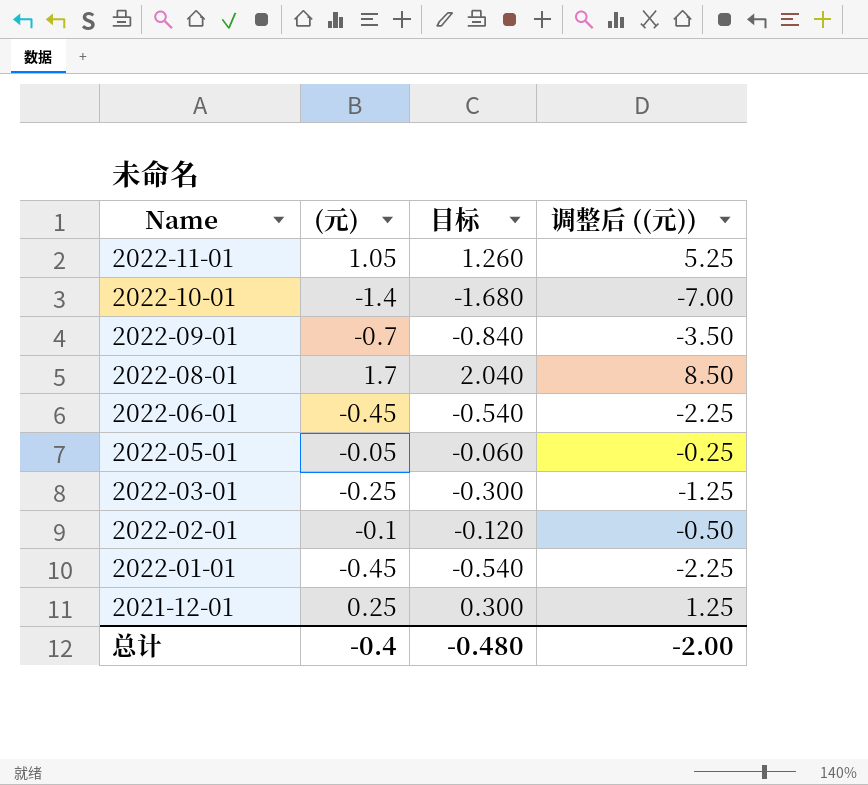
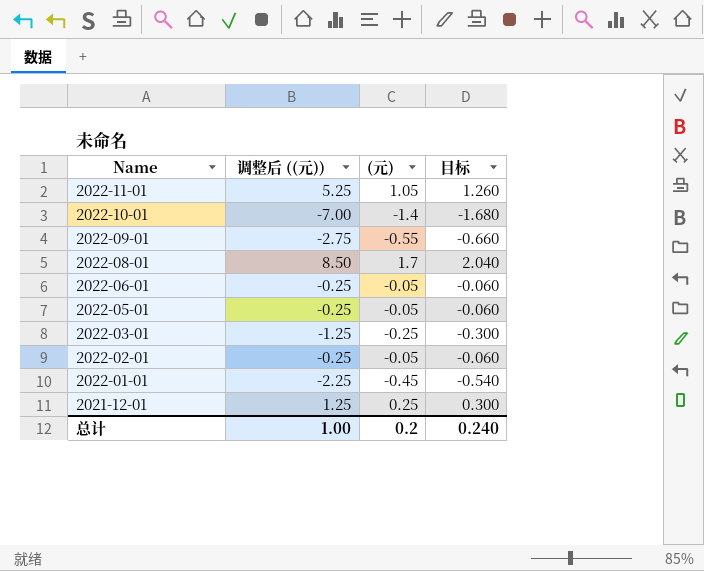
column 调整后 ((元)) | position: 4 -> 2
2022-09-01 | 调整后 ((元)): -3.50 -> -2.75
2022-09-01 | (元): -0.7 -> -0.55
2022-09-01 | 目标: -0.840 -> -0.660
2022-06-01 | 调整后 ((元)): -2.25 -> -0.25
2022-06-01 | (元): -0.45 -> -0.05
2022-06-01 | 目标: -0.540 -> -0.060
2022-02-01 | 调整后 ((元)): -0.50 -> -0.25
2022-02-01 | (元): -0.1 -> -0.05
2022-02-01 | 目标: -0.120 -> -0.060
总计 | 调整后 ((元)): -2.00 -> 1.00
总计 | (元): -0.4 -> 0.2
总计 | 目标: -0.480 -> 0.240

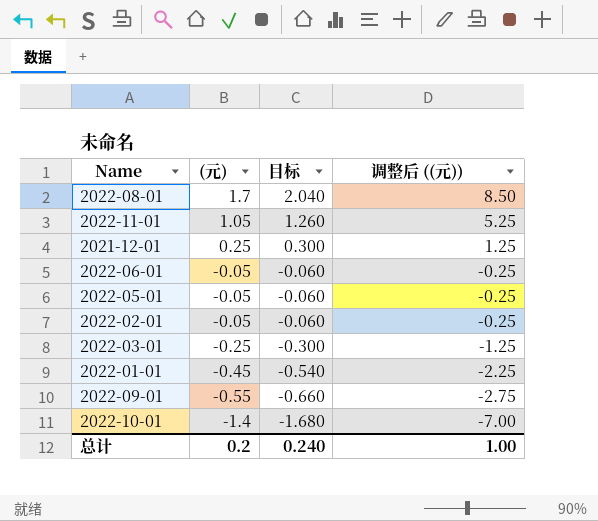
row order: Name descending -> (元) descending
column 调整后 ((元)) | position: 2 -> 4

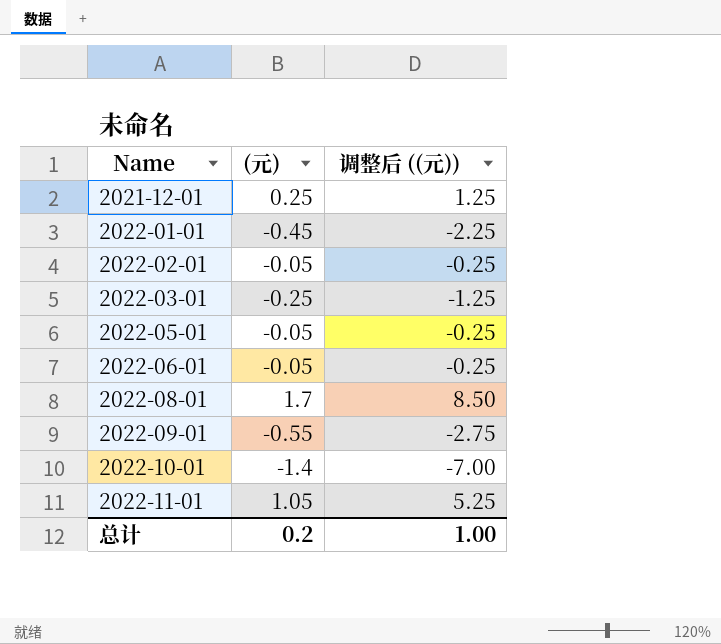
row order: (元) descending -> Name ascending
column 目标 | formula: [(元)] * 1.2 -> none

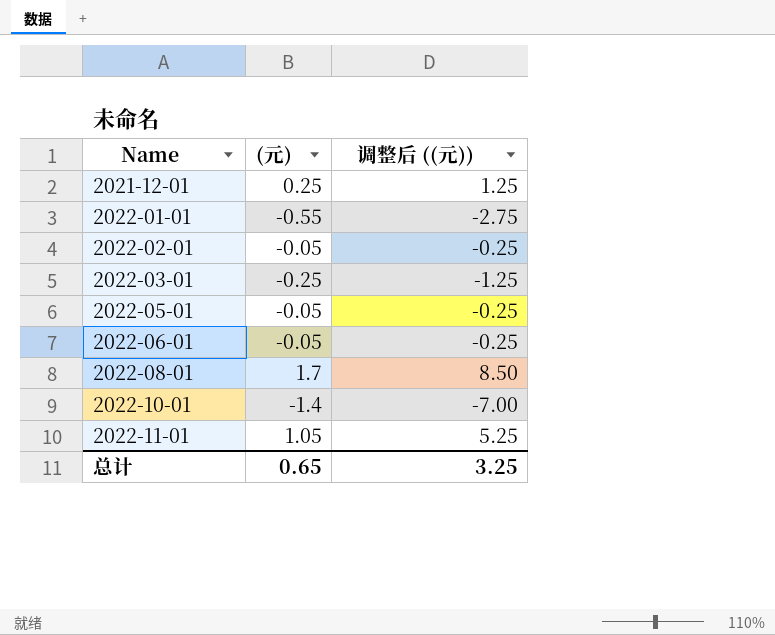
row 2022-09-01: -0.55 | -2.75 -> none
2022-01-01 | (元): -0.45 -> -0.55
2022-01-01 | 调整后 ((元)): -2.25 -> -2.75
总计 | (元): 0.2 -> 0.65
总计 | 调整后 ((元)): 1.00 -> 3.25

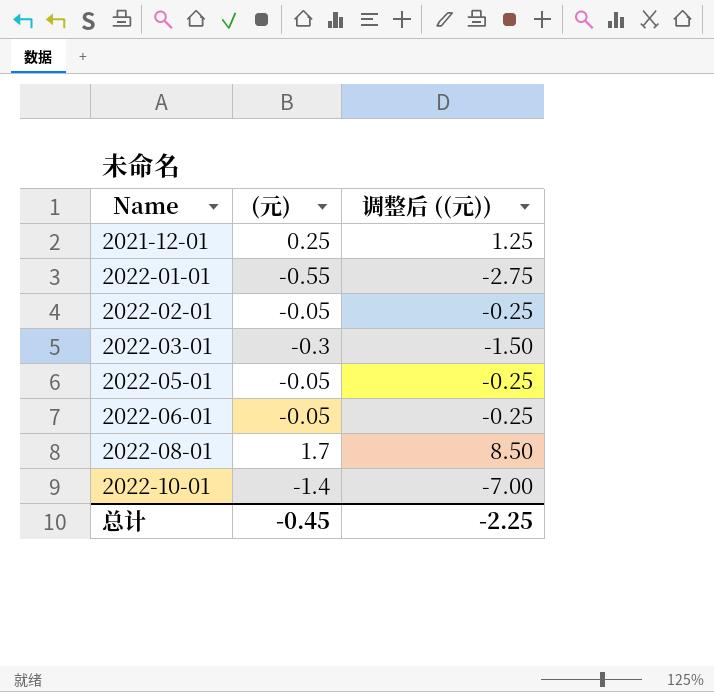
row 2022-11-01: 1.05 | 5.25 -> none
2022-03-01 | (元): -0.25 -> -0.3
2022-03-01 | 调整后 ((元)): -1.25 -> -1.50
总计 | (元): 0.65 -> -0.45
总计 | 调整后 ((元)): 3.25 -> -2.25

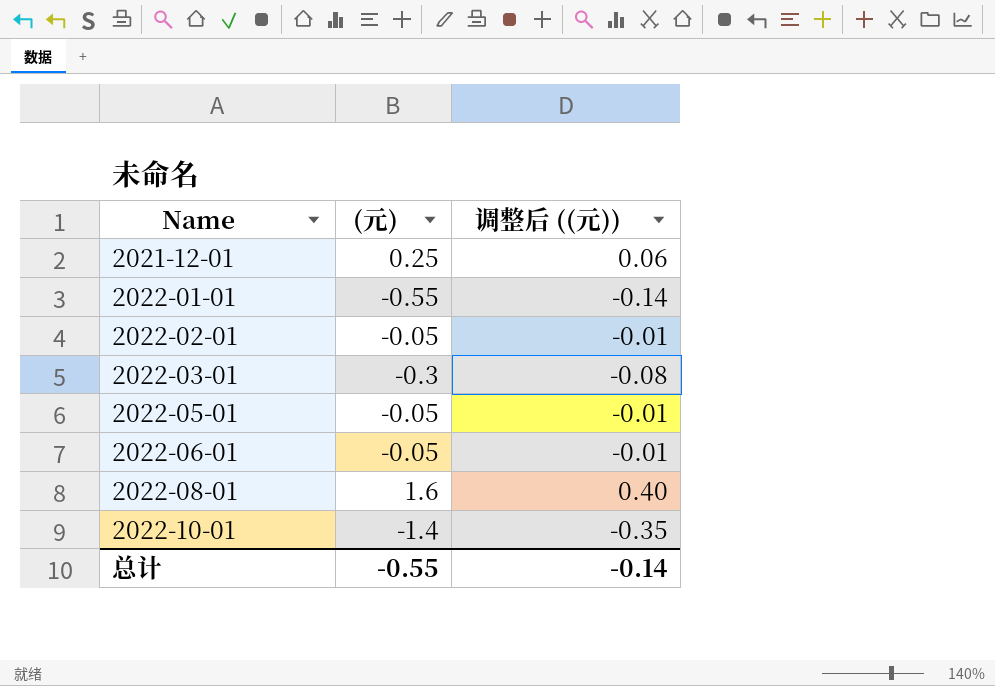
column 调整后 ((元)) | formula: [(元)] * 5 -> [(元)] * 0.25
2022-08-01 | (元): 1.7 -> 1.6
总计 | (元): -0.45 -> -0.55
总计 | 调整后 ((元)): -2.25 -> -0.14

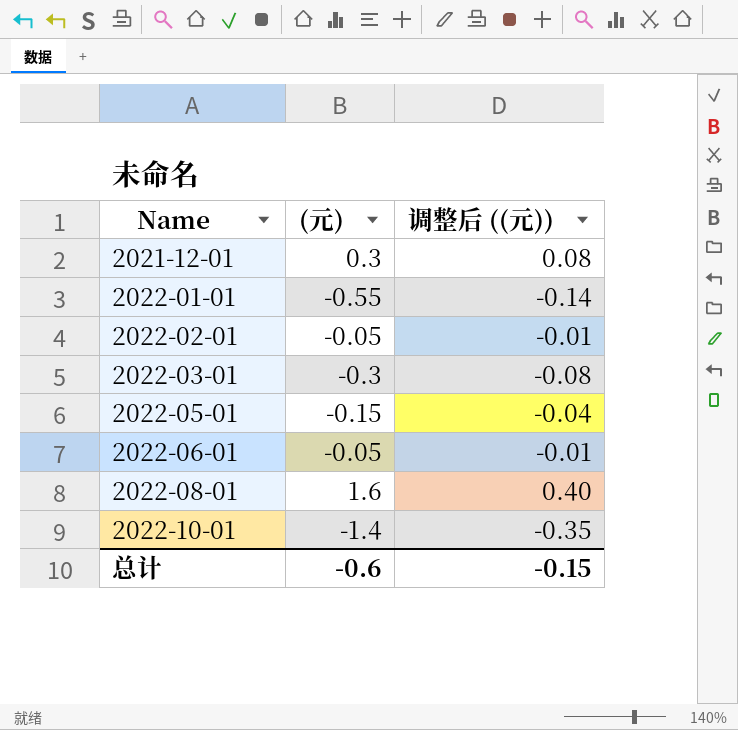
2021-12-01 | (元): 0.25 -> 0.3
2021-12-01 | 调整后 ((元)): 0.06 -> 0.08
2022-05-01 | (元): -0.05 -> -0.15
2022-05-01 | 调整后 ((元)): -0.01 -> -0.04
总计 | (元): -0.55 -> -0.6
总计 | 调整后 ((元)): -0.14 -> -0.15

